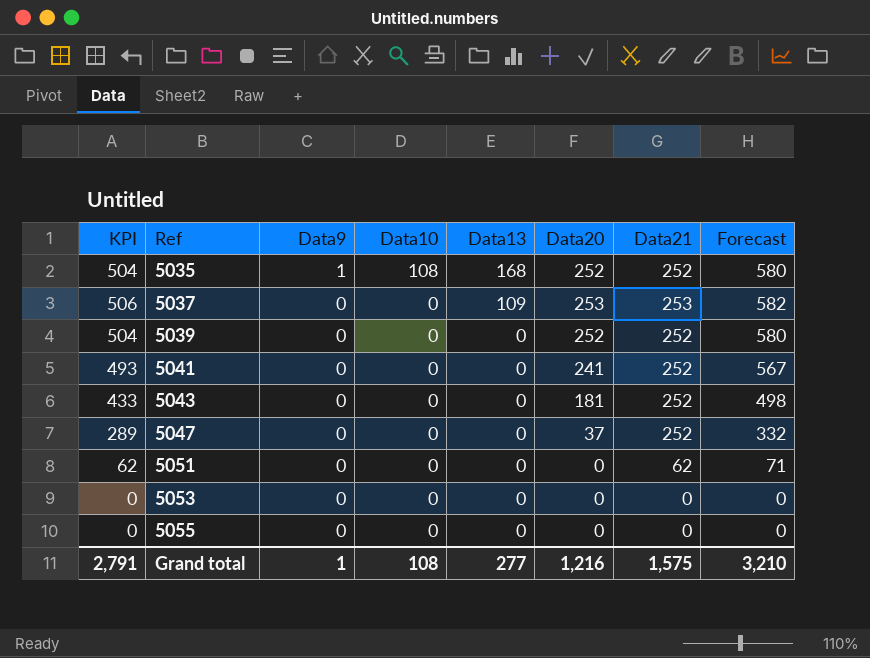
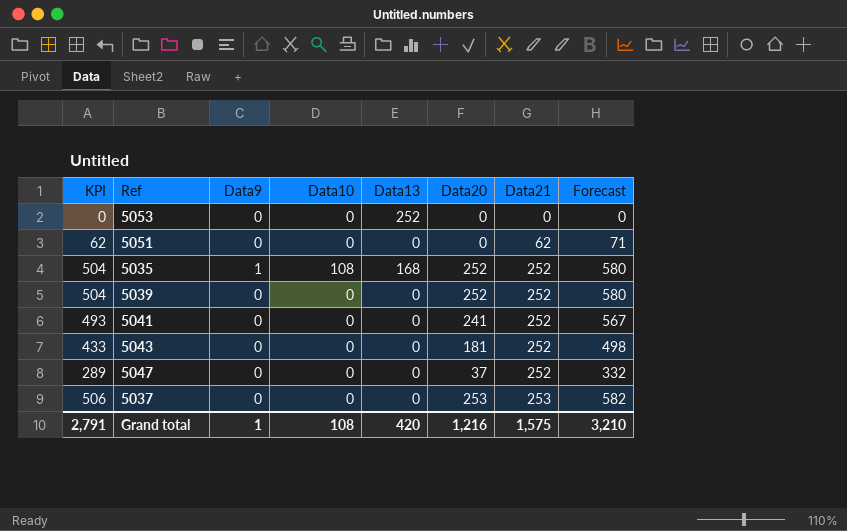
row order: Ref ascending -> Data21 ascending
row 5055: 0 | 0 | 0 | 0 | 0 | 0 | 0 -> none
5053 | Data13: 0 -> 252
5037 | Data13: 109 -> 0
Grand total | Data13: 277 -> 420

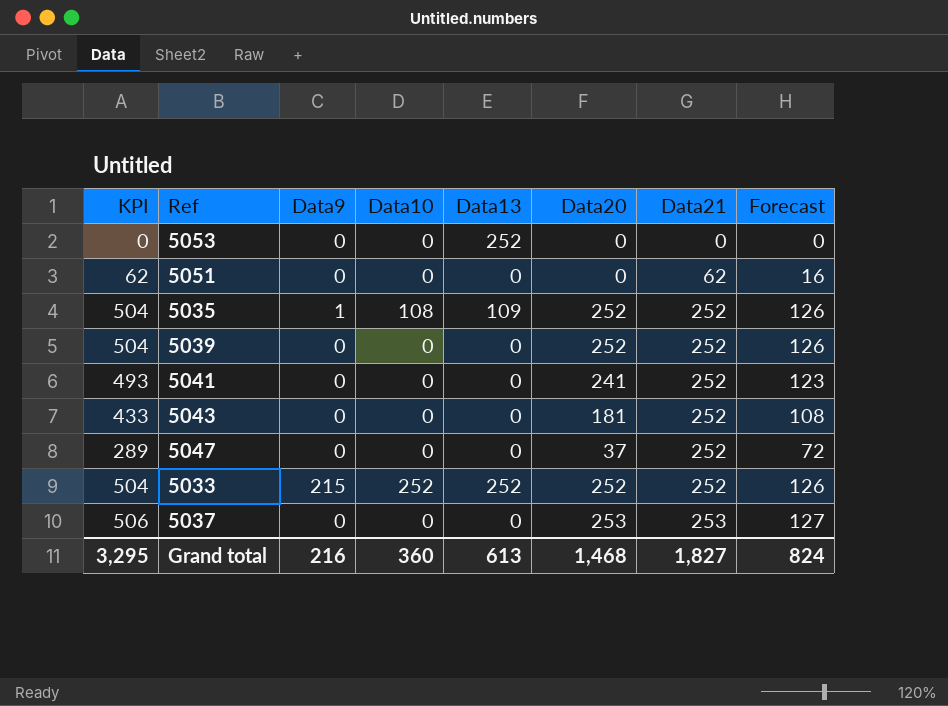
column Forecast | formula: [KPI] * 1.15 -> [KPI] * 0.25
5035 | Data13: 168 -> 109
row 5033: none -> 504 | 215 | 252 | 252 | 252 | 252 | 126
Grand total | KPI: 2,791 -> 3,295
Grand total | Data9: 1 -> 216
Grand total | Data10: 108 -> 360
Grand total | Data13: 420 -> 613
Grand total | Data20: 1,216 -> 1,468
Grand total | Data21: 1,575 -> 1,827
Grand total | Forecast: 3,210 -> 824

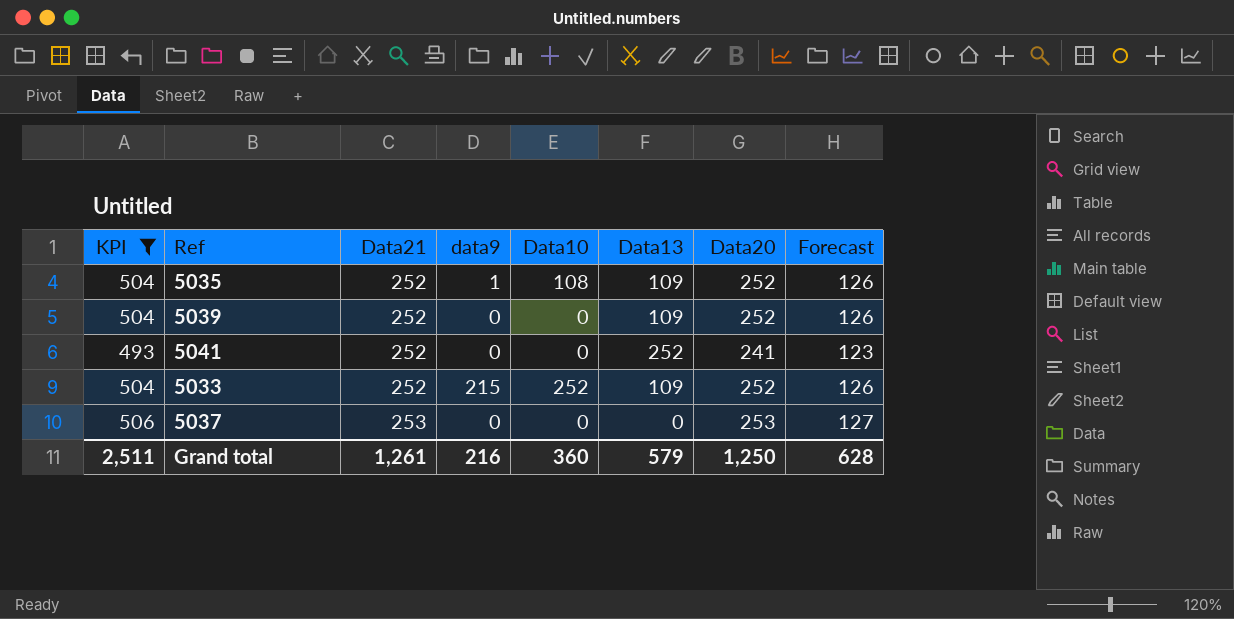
filter: none -> KPI >= 493
column Data21 | position: 7 -> 3
column name: Data9 -> data9
5039 | Data13: 0 -> 109
5041 | Data13: 0 -> 252
5033 | Data13: 252 -> 109
Grand total | KPI: 3,295 -> 2,511
Grand total | Data21: 1,827 -> 1,261
Grand total | Data13: 613 -> 579
Grand total | Data20: 1,468 -> 1,250
Grand total | Forecast: 824 -> 628

